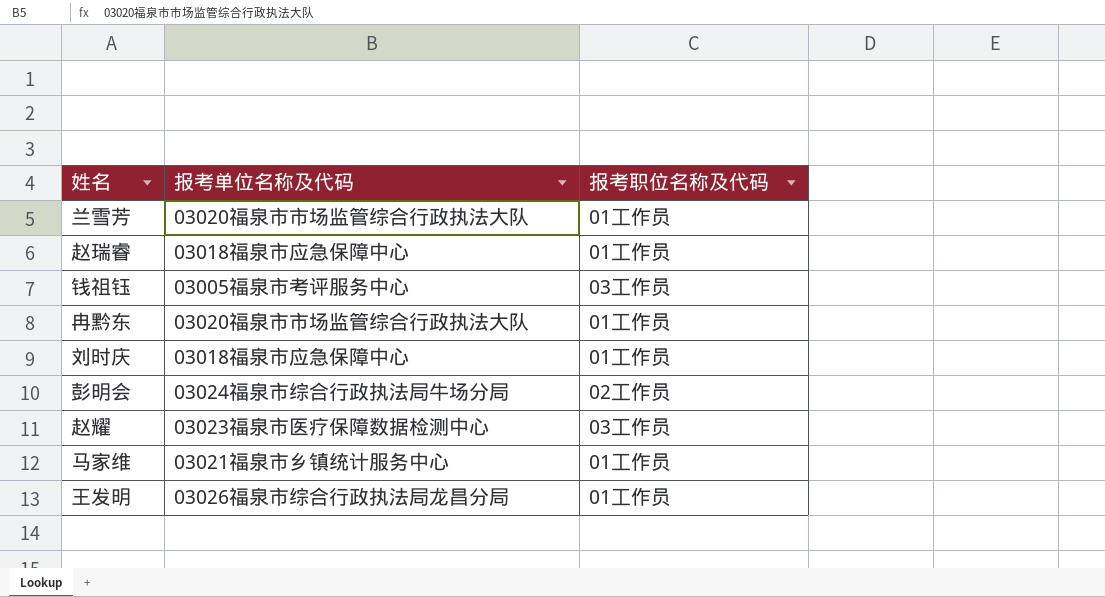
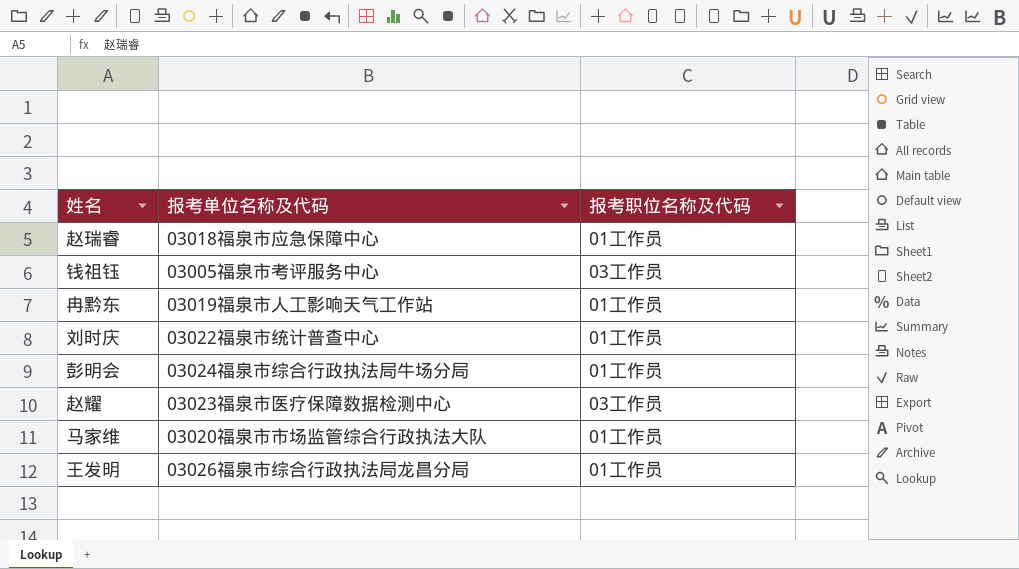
row 兰雪芳: 03020福泉市市场监管综合行政执法大队 | 01工作员 -> none
冉黔东 | 报考单位名称及代码: 03020福泉市市场监管综合行政执法大队 -> 03019福泉市人工影响天气工作站
刘时庆 | 报考单位名称及代码: 03018福泉市应急保障中心 -> 03022福泉市统计普查中心
彭明会 | 报考职位名称及代码: 02工作员 -> 01工作员
马家维 | 报考单位名称及代码: 03021福泉市乡镇统计服务中心 -> 03020福泉市市场监管综合行政执法大队

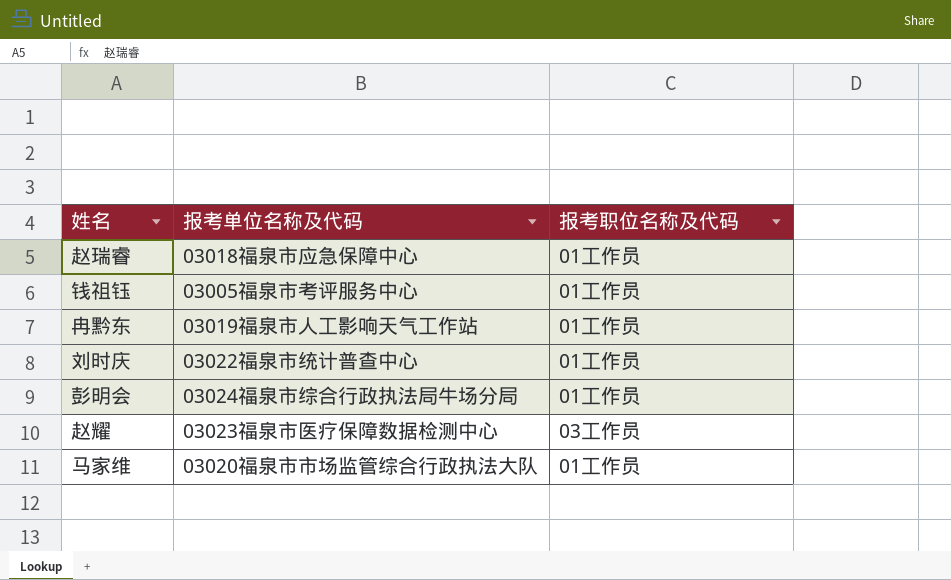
row 王发明: 03026福泉市综合行政执法局龙昌分局 | 01工作员 -> none
钱祖钰 | 报考职位名称及代码: 03工作员 -> 01工作员

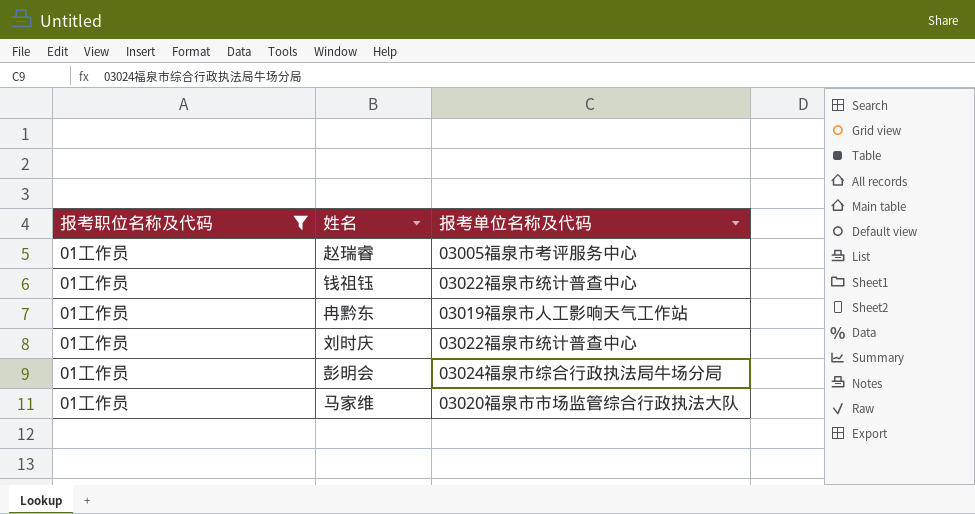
filter: none -> 报考职位名称及代码 = 01工作员
column 报考职位名称及代码 | position: 3 -> 1
赵瑞睿 | 报考单位名称及代码: 03018福泉市应急保障中心 -> 03005福泉市考评服务中心
钱祖钰 | 报考单位名称及代码: 03005福泉市考评服务中心 -> 03022福泉市统计普查中心

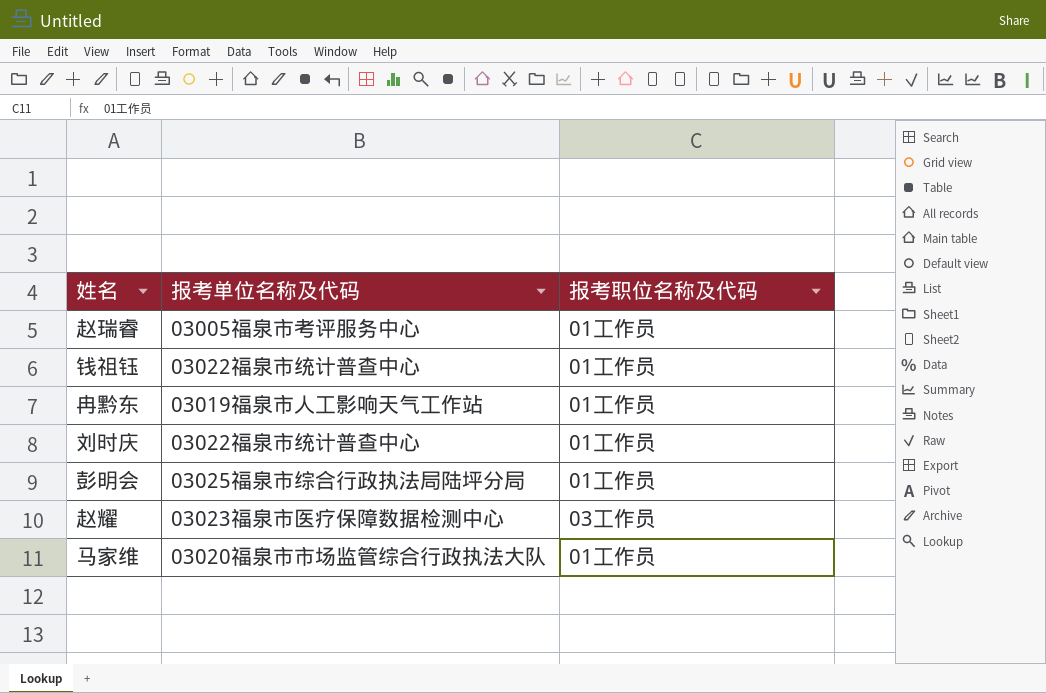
filter: 报考职位名称及代码 = 01工作员 -> none
column 报考职位名称及代码 | position: 1 -> 3
彭明会 | 报考单位名称及代码: 03024福泉市综合行政执法局牛场分局 -> 03025福泉市综合行政执法局陆坪分局

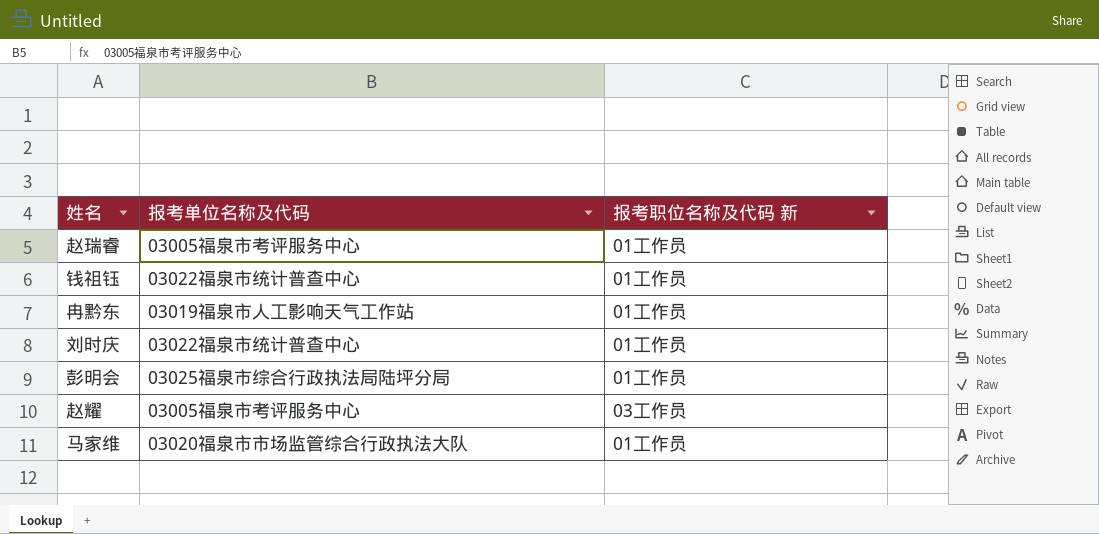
column name: 报考职位名称及代码 -> 报考职位名称及代码 新
赵耀 | 报考单位名称及代码: 03023福泉市医疗保障数据检测中心 -> 03005福泉市考评服务中心

